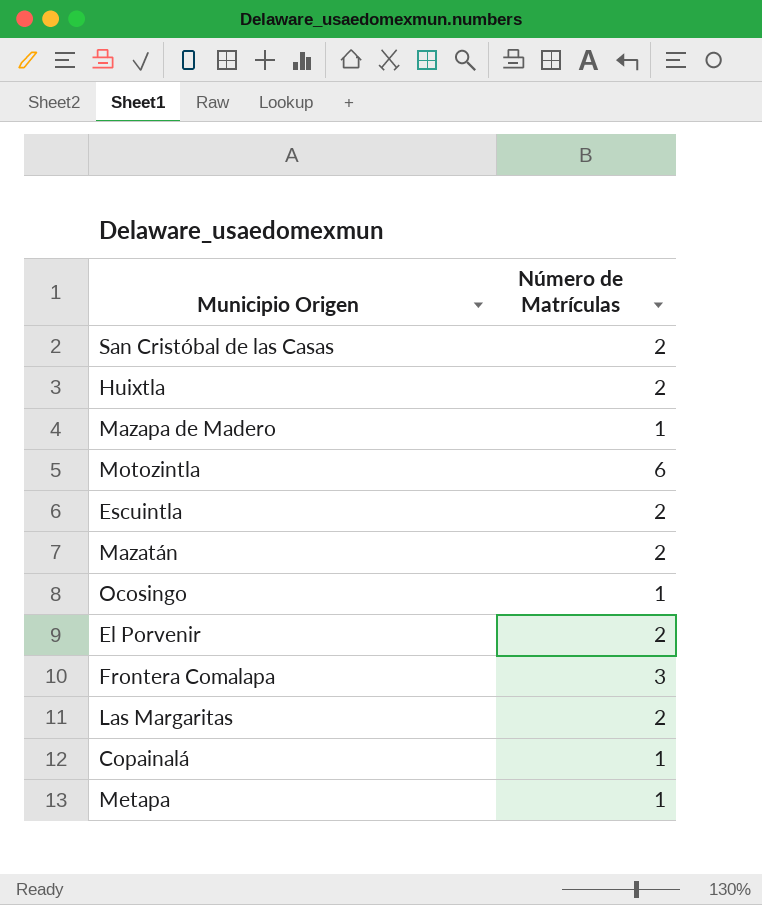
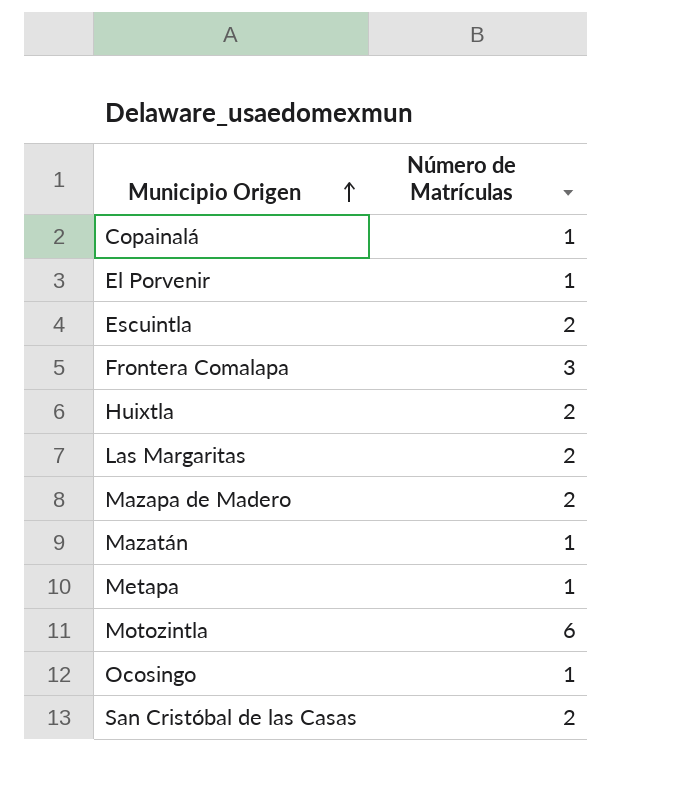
row order: none -> Municipio Origen ascending
El Porvenir | Número de Matrículas: 2 -> 1
Mazapa de Madero | Número de Matrículas: 1 -> 2
Mazatán | Número de Matrículas: 2 -> 1

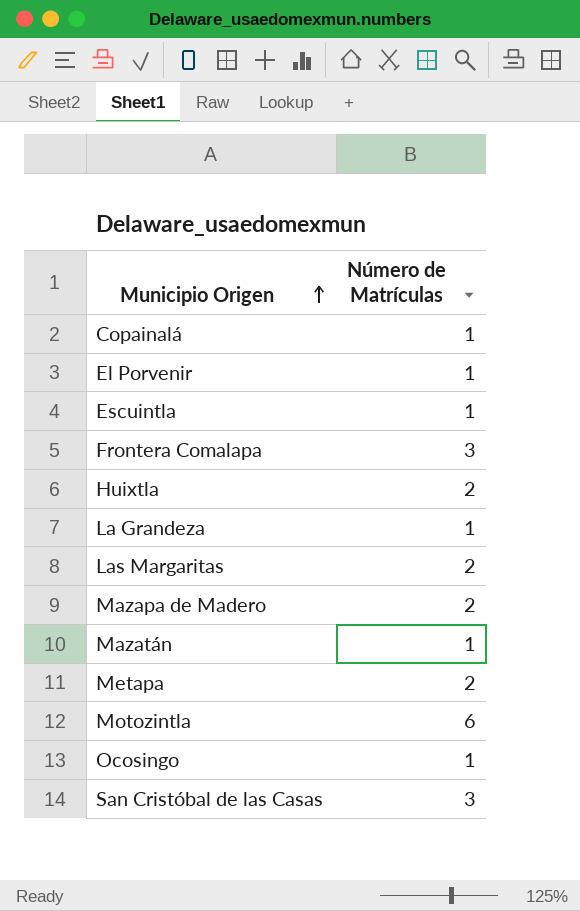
Escuintla | Número de Matrículas: 2 -> 1
row La Grandeza: none -> 1
Metapa | Número de Matrículas: 1 -> 2
San Cristóbal de las Casas | Número de Matrículas: 2 -> 3

